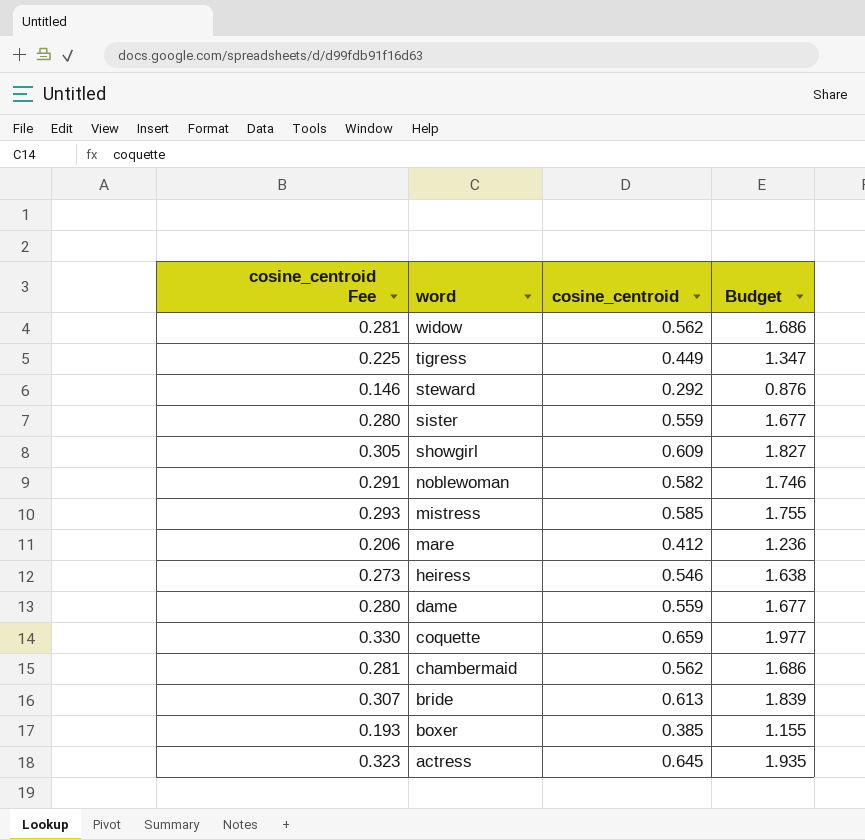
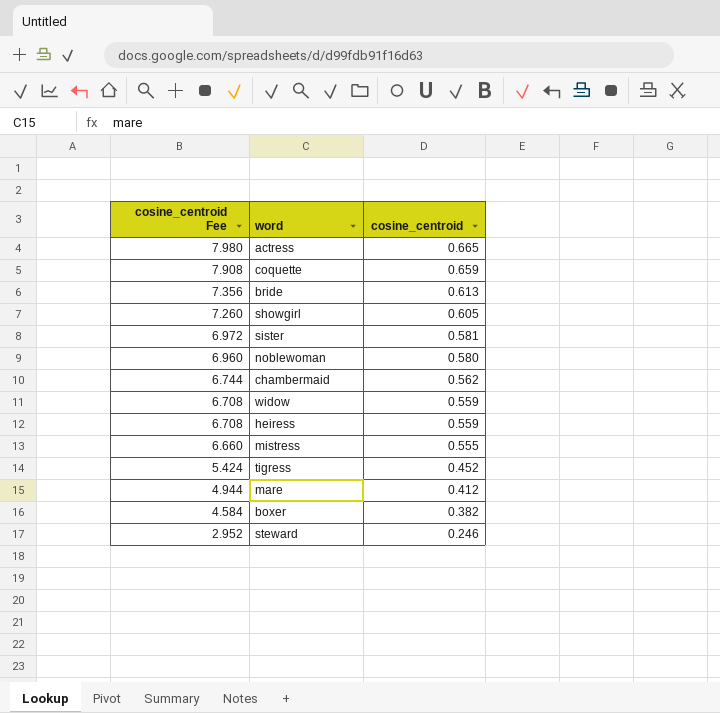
row order: word descending -> cosine_centroid Fee descending
column Budget | formula: [cosine_centroid] * 3 -> none
column cosine_centroid Fee | formula: [cosine_centroid] * 0.5 -> [cosine_centroid] * 12
row dame: 0.280 | 0.559 | 1.677 -> none
actress | cosine_centroid: 0.645 -> 0.665
showgirl | cosine_centroid: 0.609 -> 0.605
sister | cosine_centroid: 0.559 -> 0.581
noblewoman | cosine_centroid: 0.582 -> 0.580
widow | cosine_centroid: 0.562 -> 0.559
heiress | cosine_centroid: 0.546 -> 0.559
mistress | cosine_centroid: 0.585 -> 0.555
tigress | cosine_centroid: 0.449 -> 0.452
boxer | cosine_centroid: 0.385 -> 0.382
steward | cosine_centroid: 0.292 -> 0.246

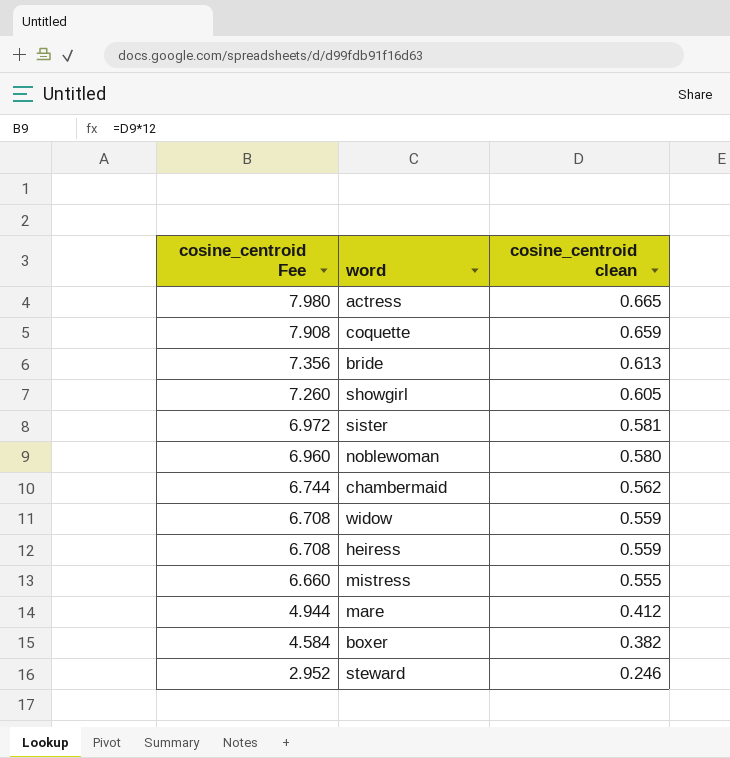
column name: cosine_centroid -> cosine_centroid clean
row tigress: 5.424 | 0.452 -> none

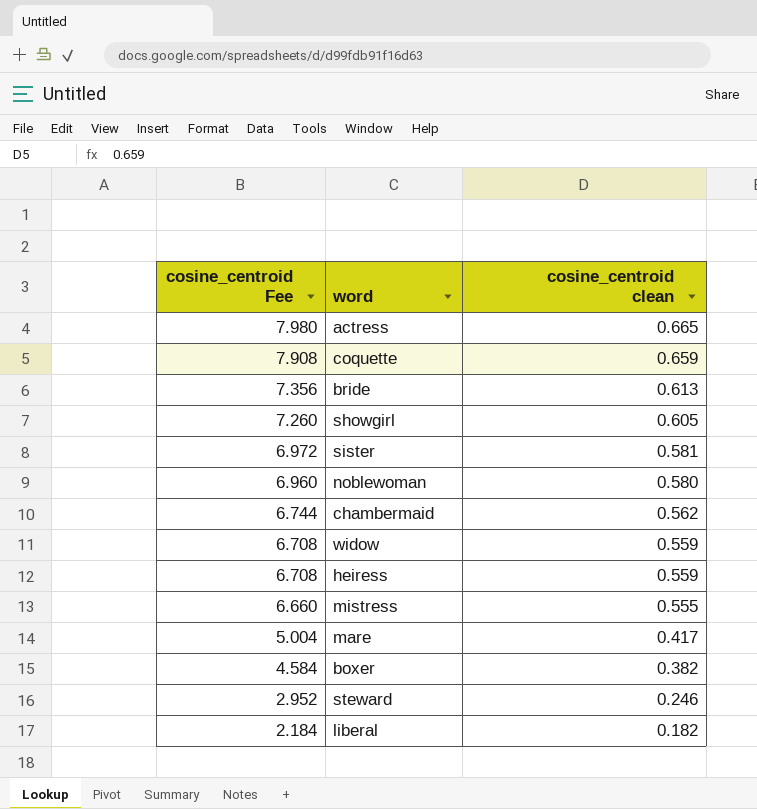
mare | cosine_centroid Fee: 4.944 -> 5.004
mare | cosine_centroid clean: 0.412 -> 0.417
row liberal: none -> 2.184 | 0.182

